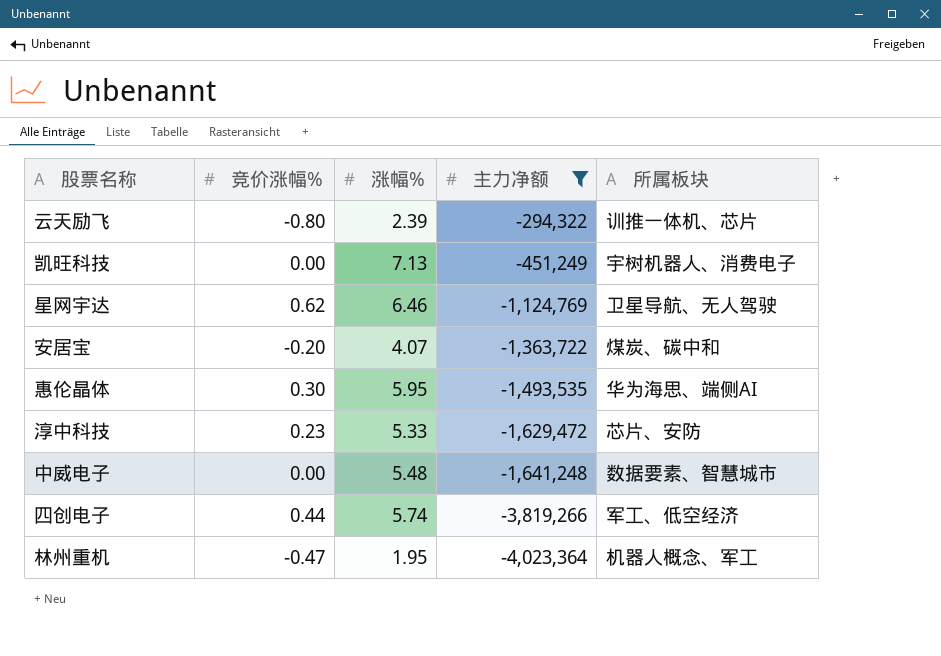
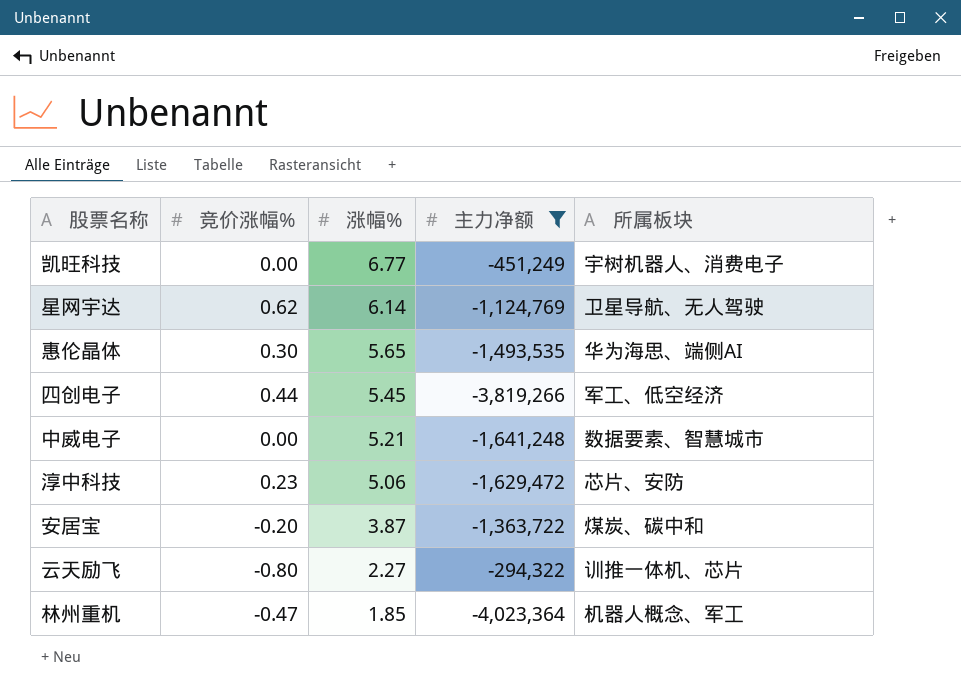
row order: 主力净额 descending -> 涨幅% descending
凯旺科技 | 涨幅%: 7.13 -> 6.77
星网宇达 | 涨幅%: 6.46 -> 6.14
惠伦晶体 | 涨幅%: 5.95 -> 5.65
四创电子 | 涨幅%: 5.74 -> 5.45
中威电子 | 涨幅%: 5.48 -> 5.21
淳中科技 | 涨幅%: 5.33 -> 5.06
安居宝 | 涨幅%: 4.07 -> 3.87
云天励飞 | 涨幅%: 2.39 -> 2.27
林州重机 | 涨幅%: 1.95 -> 1.85

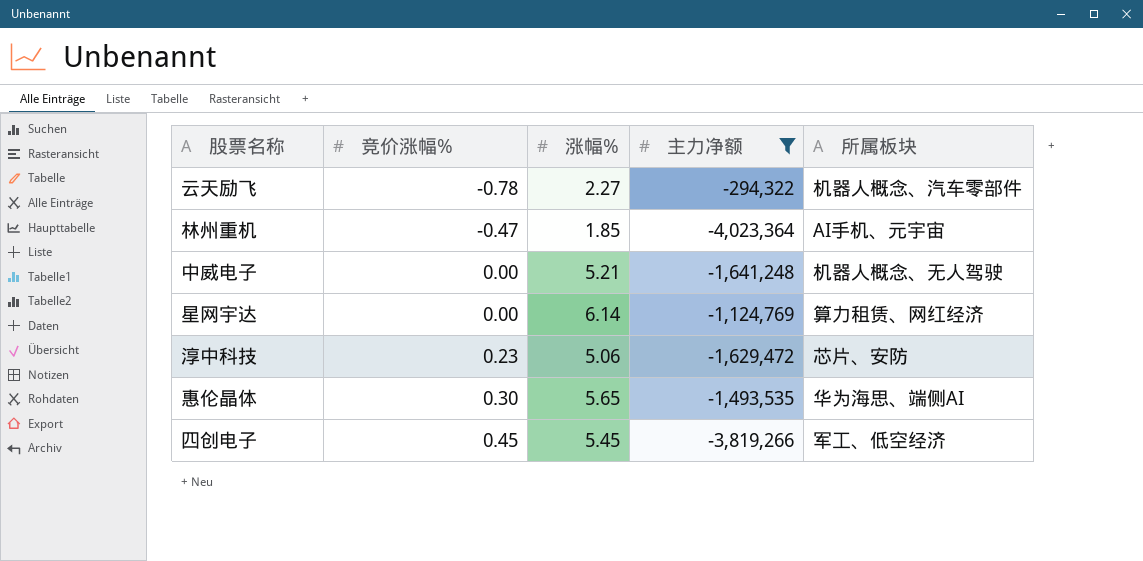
row order: 涨幅% descending -> 竞价涨幅% ascending
row 凯旺科技: 0.00 | 6.77 | -451,249 | 宇树机器人、消费电子 -> none
row 安居宝: -0.20 | 3.87 | -1,363,722 | 煤炭、碳中和 -> none
云天励飞 | 竞价涨幅%: -0.80 -> -0.78
云天励飞 | 所属板块: 训推一体机、芯片 -> 机器人概念、汽车零部件
林州重机 | 所属板块: 机器人概念、军工 -> AI手机、元宇宙
中威电子 | 所属板块: 数据要素、智慧城市 -> 机器人概念、无人驾驶
星网宇达 | 竞价涨幅%: 0.62 -> 0.00
星网宇达 | 所属板块: 卫星导航、无人驾驶 -> 算力租赁、网红经济
四创电子 | 竞价涨幅%: 0.44 -> 0.45

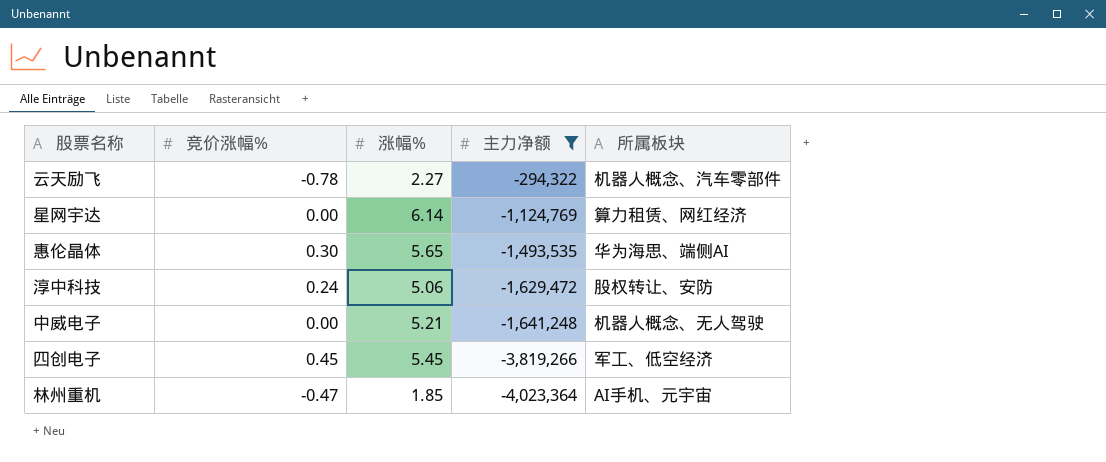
row order: 竞价涨幅% ascending -> 主力净额 descending
淳中科技 | 竞价涨幅%: 0.23 -> 0.24
淳中科技 | 所属板块: 芯片、安防 -> 股权转让、安防

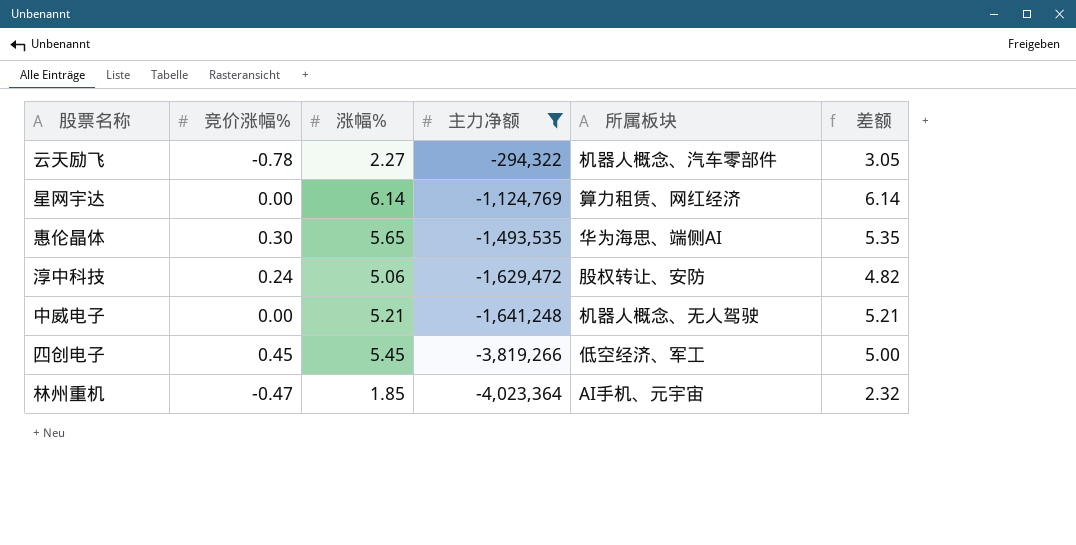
column 差额 | formula: none -> [涨幅%] - [竞价涨幅%]
四创电子 | 所属板块: 军工、低空经济 -> 低空经济、军工

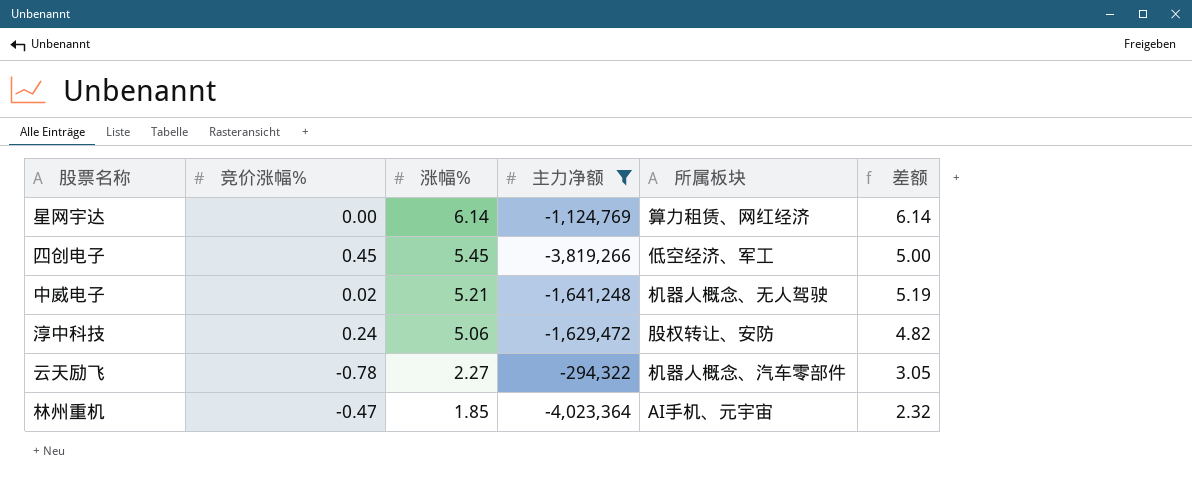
row order: 主力净额 descending -> 涨幅% descending
row 惠伦晶体: 0.30 | 5.65 | -1,493,535 | 华为海思、端侧AI | 5.35 -> none
中威电子 | 竞价涨幅%: 0.00 -> 0.02
中威电子 | 差额: 5.21 -> 5.19

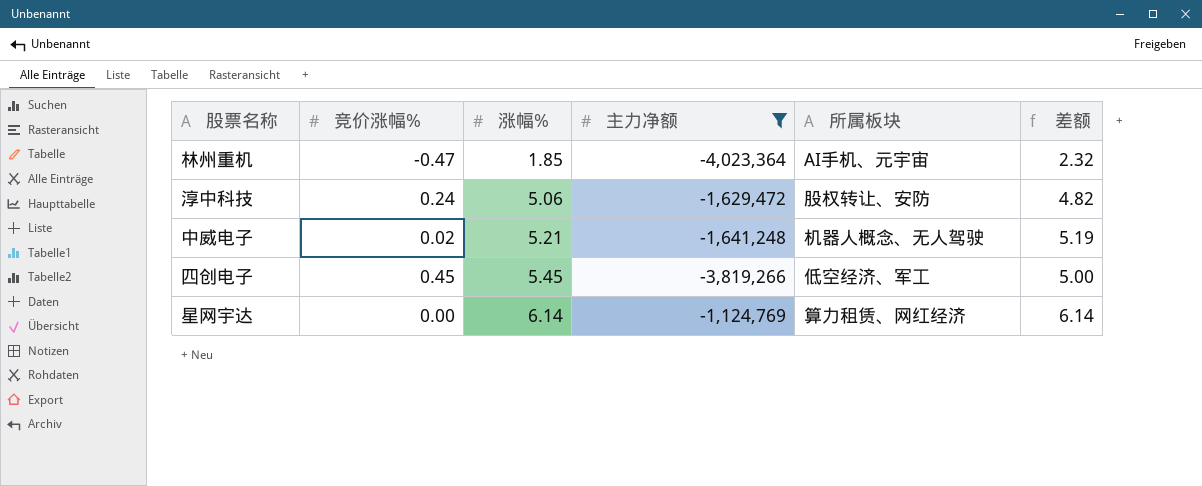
row order: 涨幅% descending -> 涨幅% ascending
row 云天励飞: -0.78 | 2.27 | -294,322 | 机器人概念、汽车零部件 | 3.05 -> none

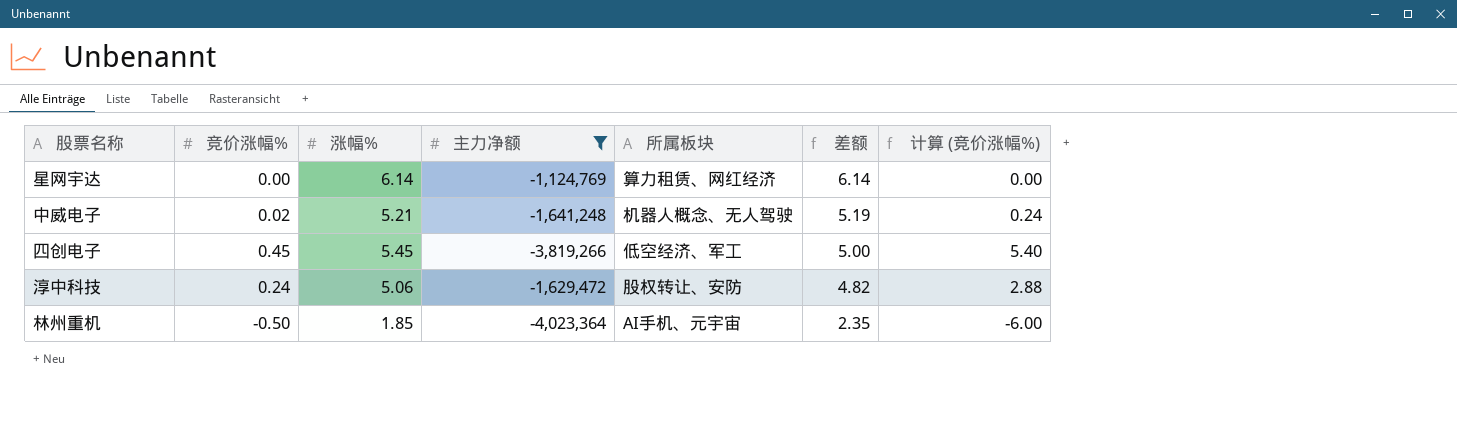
row order: 涨幅% ascending -> 差额 descending
column 计算 (竞价涨幅%) | formula: none -> [竞价涨幅%] * 12
林州重机 | 竞价涨幅%: -0.47 -> -0.50
林州重机 | 差额: 2.32 -> 2.35

